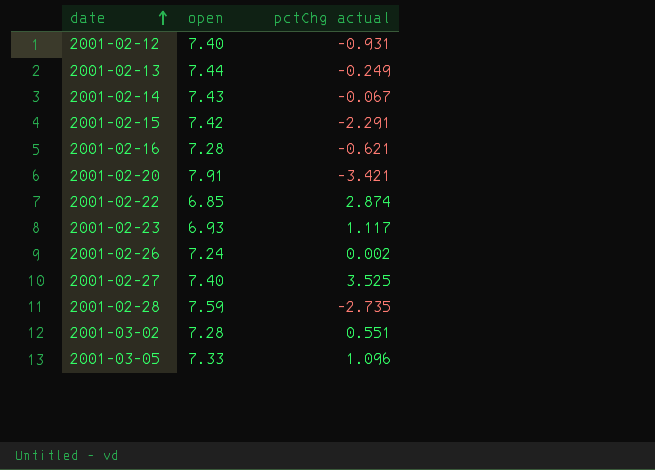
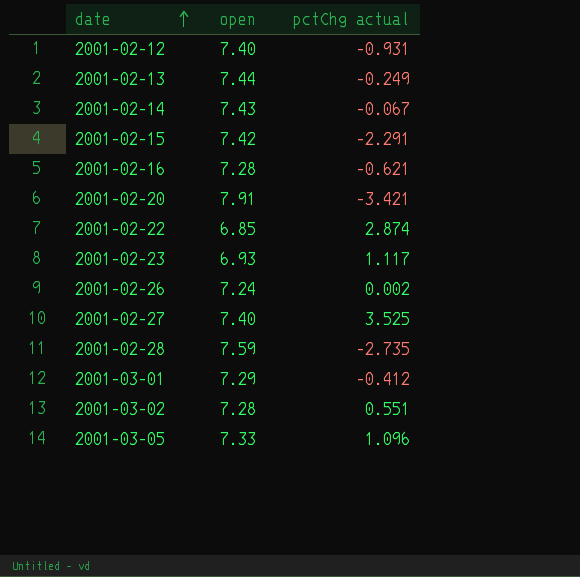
row 2001-03-01: none -> 7.29 | -0.412

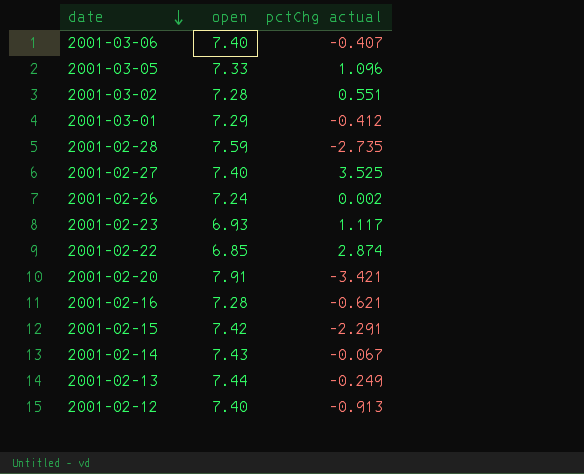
row order: date ascending -> date descending
row 2001-03-06: none -> 7.40 | -0.407
2001-02-12 | pctChg actual: -0.931 -> -0.913

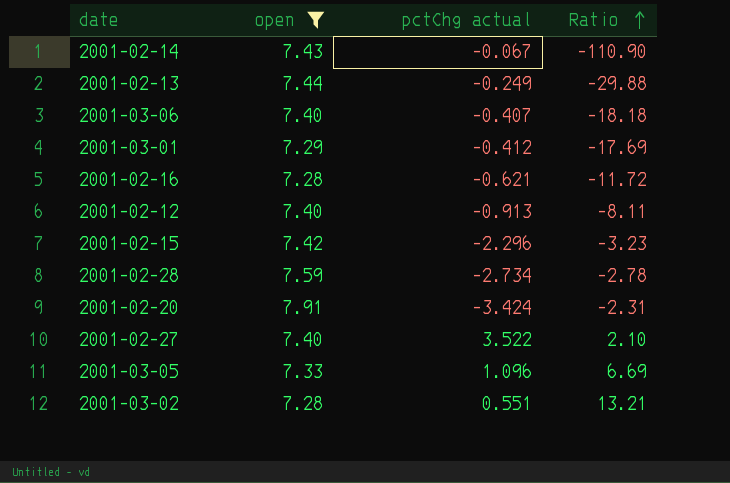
filter: none -> open >= 7.28
row order: date descending -> Ratio ascending
column Ratio | formula: none -> [open] / [pctChg actual]
2001-02-15 | pctChg actual: -2.291 -> -2.296
2001-02-28 | pctChg actual: -2.735 -> -2.734
2001-02-20 | pctChg actual: -3.421 -> -3.424
2001-02-27 | pctChg actual: 3.525 -> 3.522

